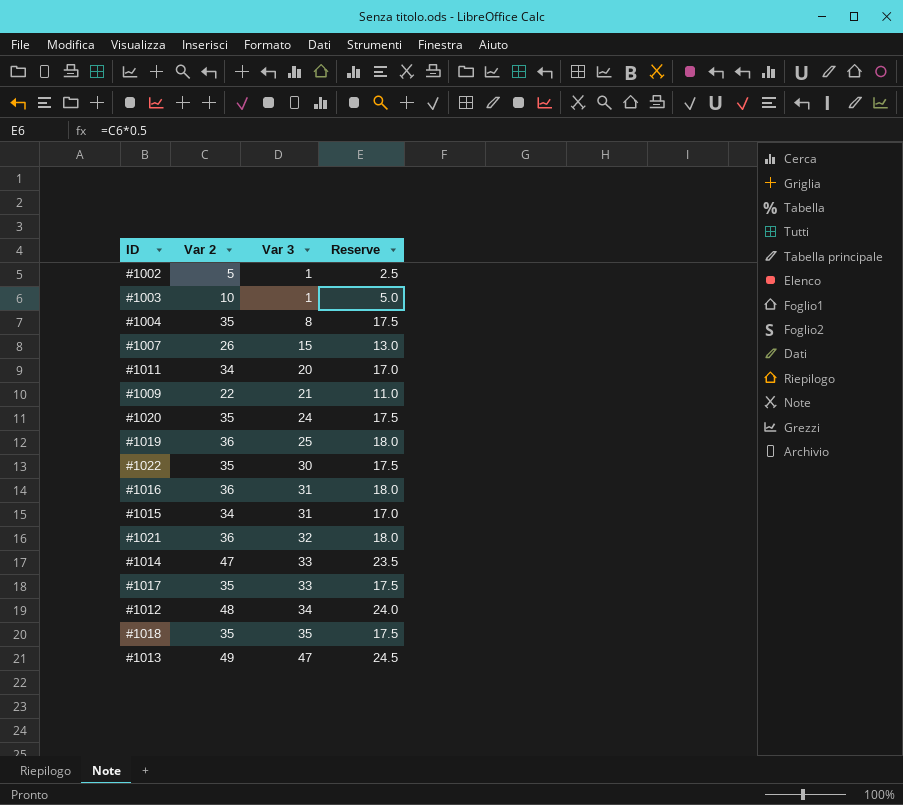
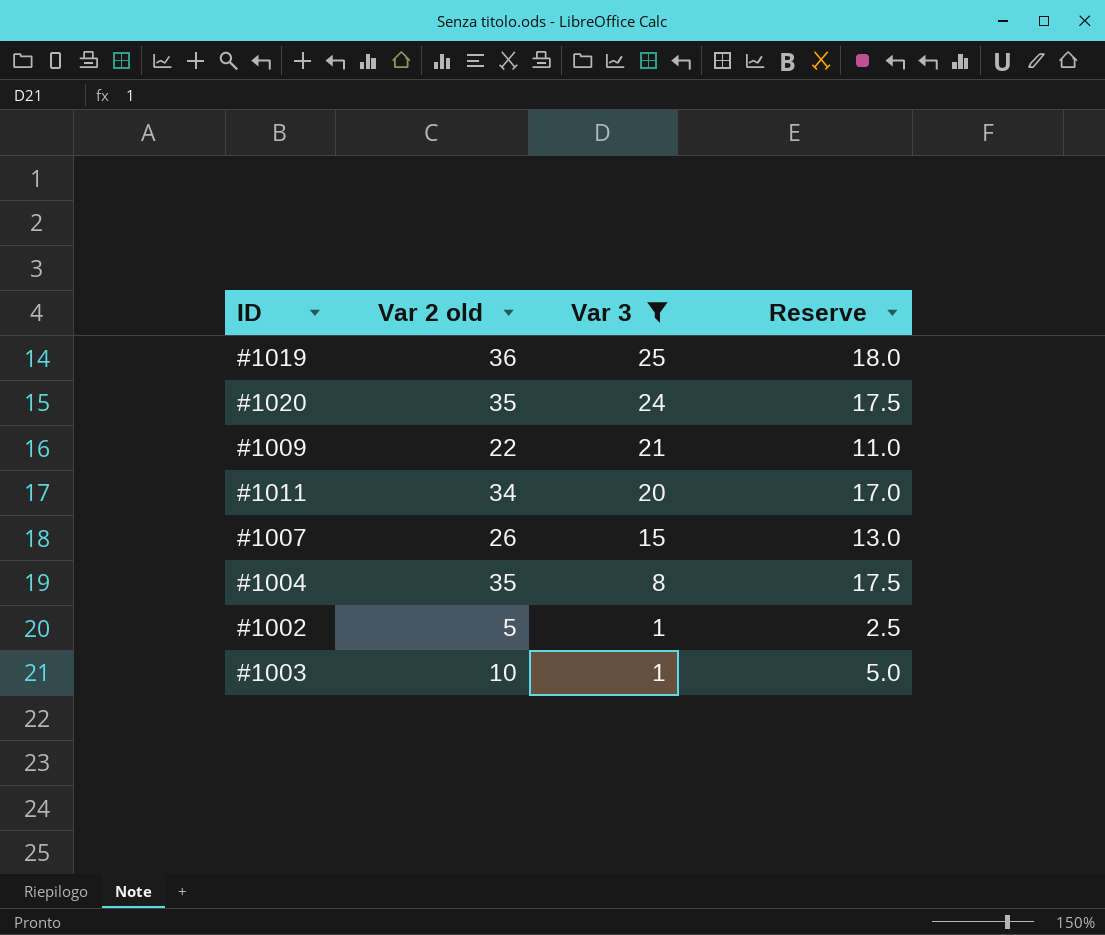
filter: none -> Var 3 <= 25
row order: Var 3 ascending -> Var 3 descending
column name: Var 2 -> Var 2 old

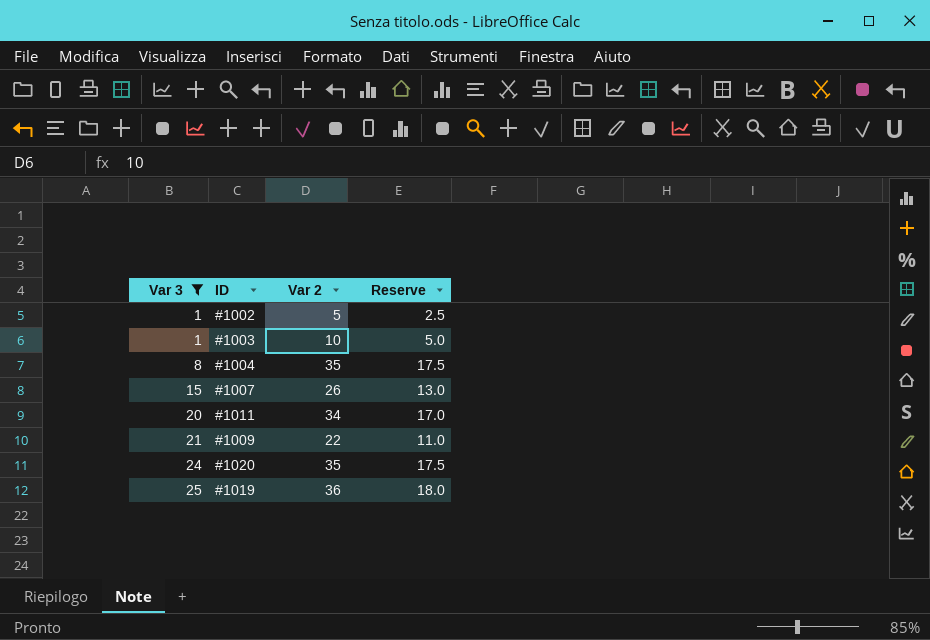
row order: Var 3 descending -> Var 3 ascending
column Var 3 | position: 3 -> 1
column name: Var 2 old -> Var 2

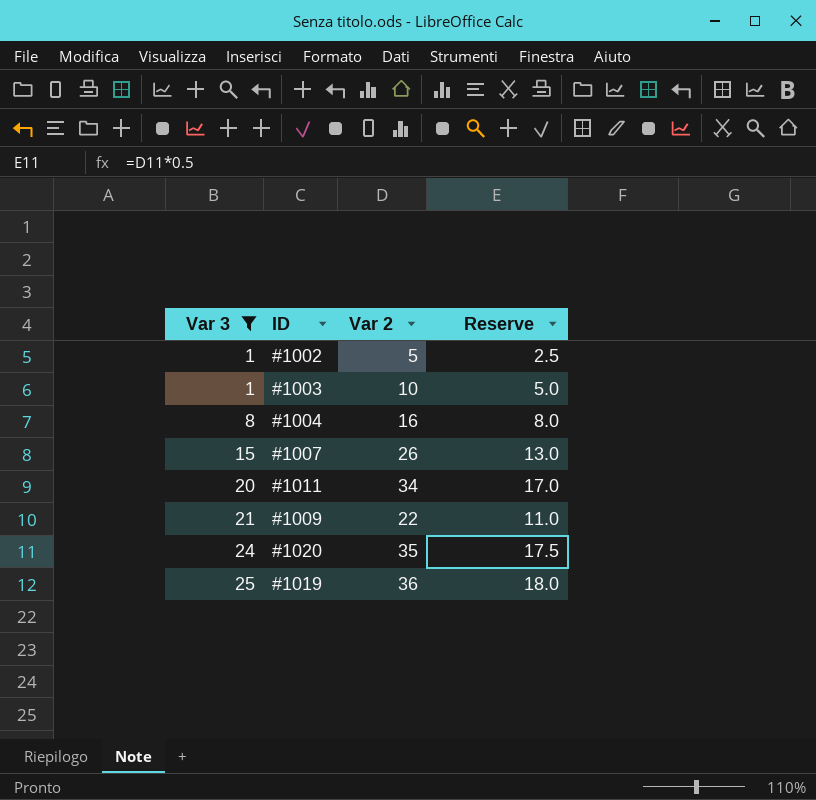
#1004 | Var 2: 35 -> 16
#1004 | Reserve: 17.5 -> 8.0

